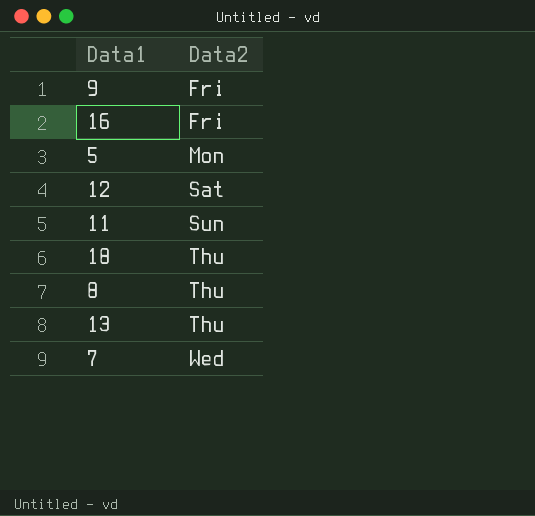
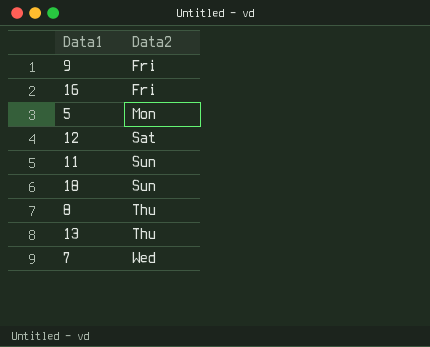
18 | Data2: Thu -> Sun

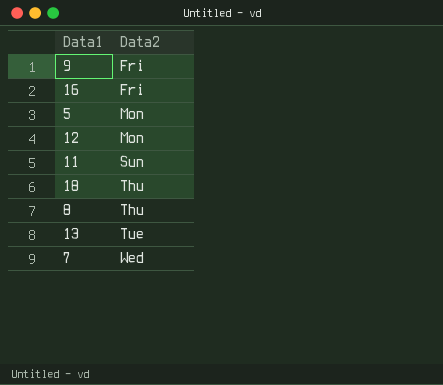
12 | Data2: Sat -> Mon
18 | Data2: Sun -> Thu
13 | Data2: Thu -> Tue

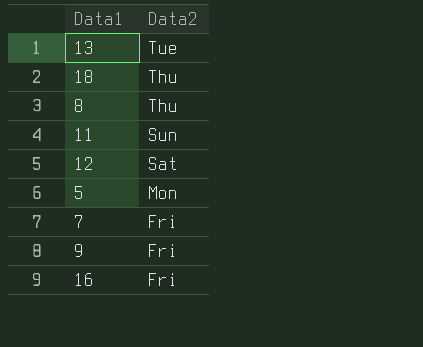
row order: Data2 ascending -> Data2 descending
12 | Data2: Mon -> Sat
7 | Data2: Wed -> Fri

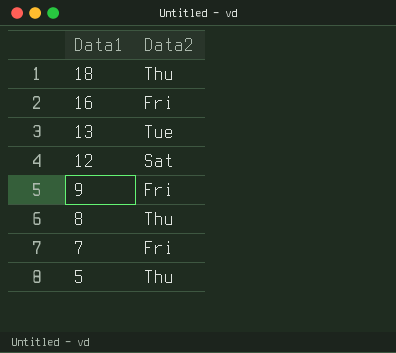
row order: Data2 descending -> Data1 descending
row 11: Sun -> none
5 | Data2: Mon -> Thu

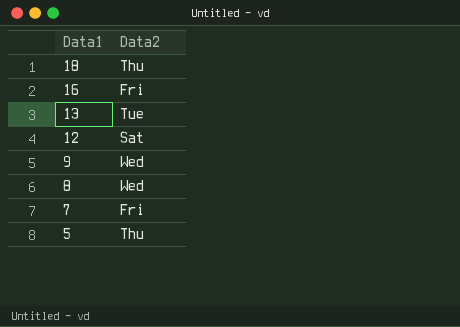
9 | Data2: Fri -> Wed
8 | Data2: Thu -> Wed

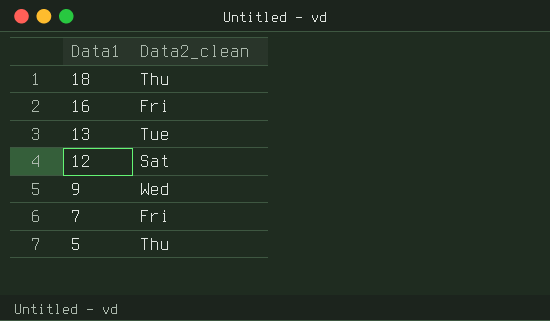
column name: Data2 -> Data2_clean
row 8: Wed -> none

